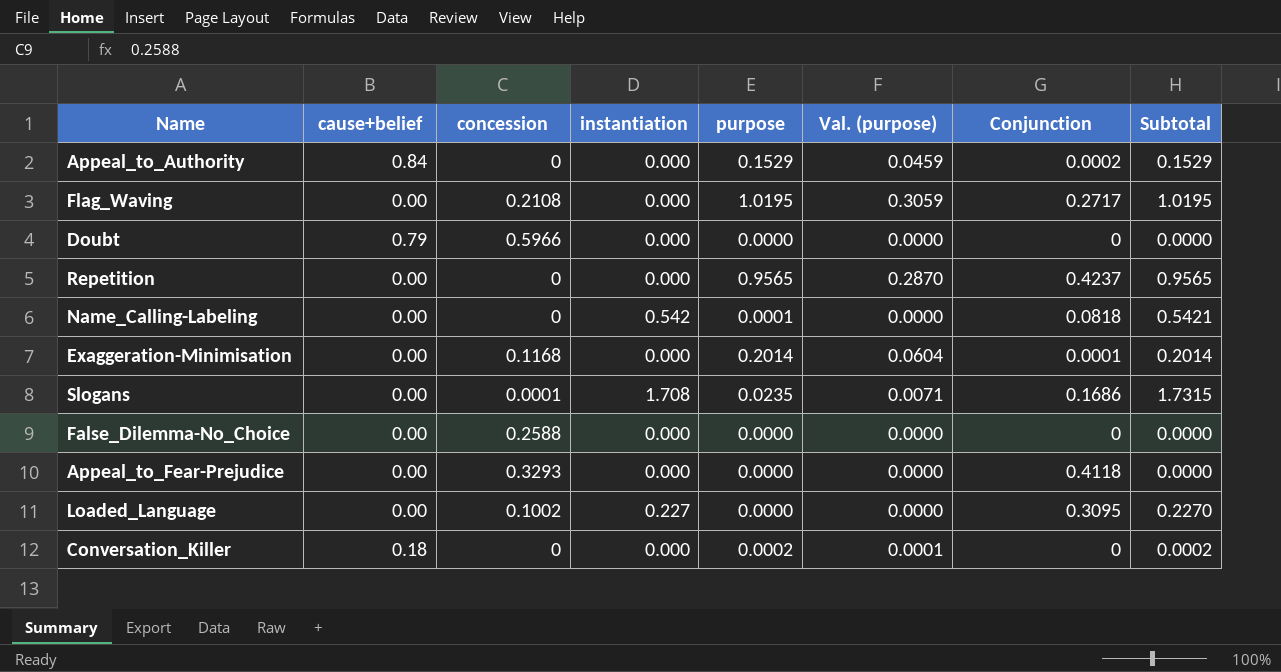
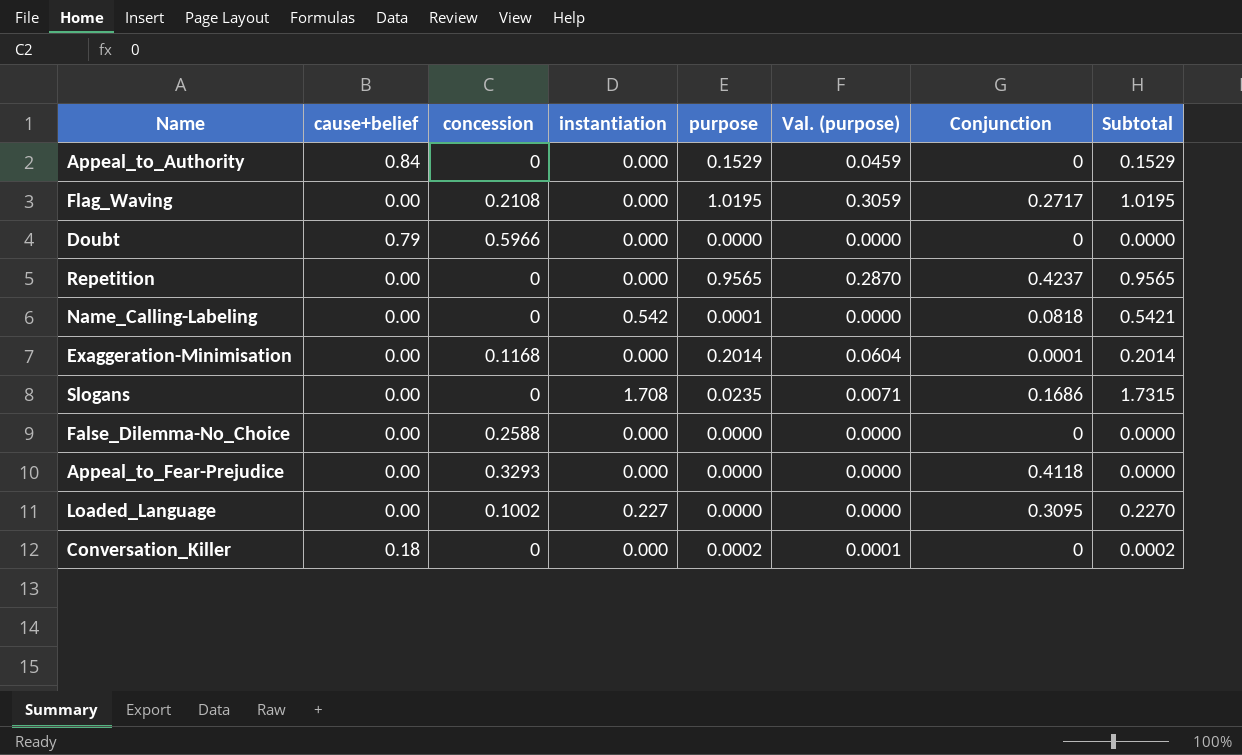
Appeal_to_Authority | Conjunction: 0.0002 -> 0
Slogans | concession: 0.0001 -> 0

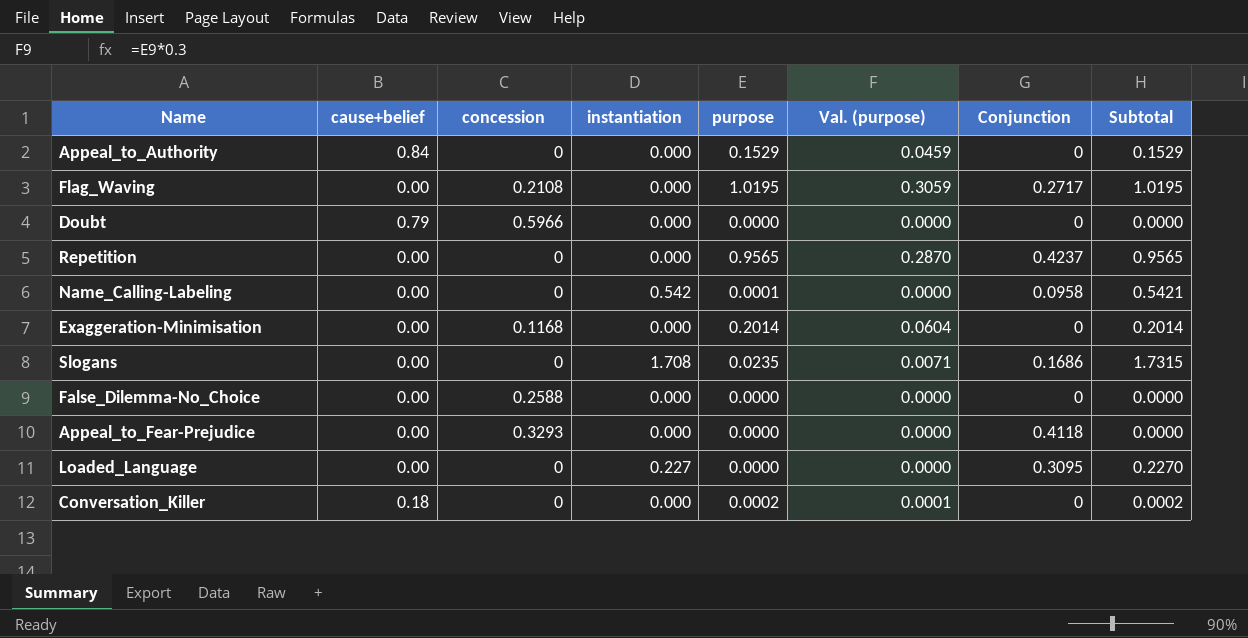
Name_Calling-Labeling | Conjunction: 0.0818 -> 0.0958
Exaggeration-Minimisation | Conjunction: 0.0001 -> 0
Loaded_Language | concession: 0.1002 -> 0

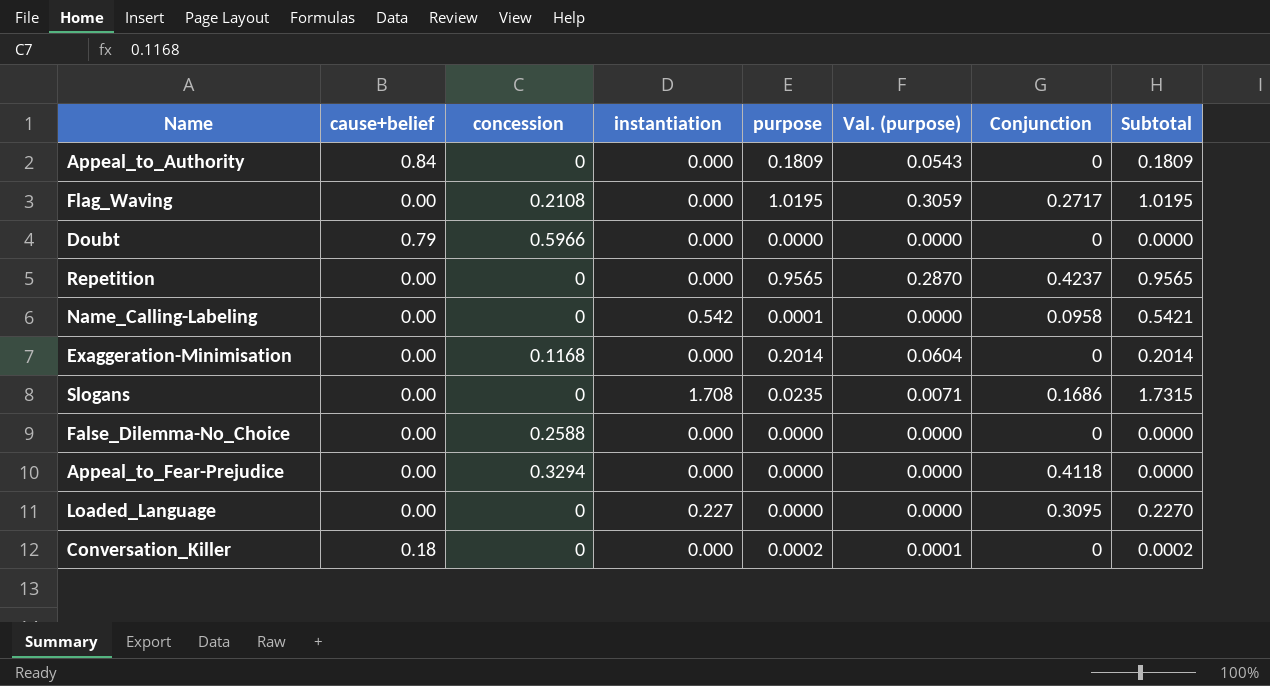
Appeal_to_Authority | purpose: 0.1529 -> 0.1809
Appeal_to_Authority | Val. (purpose): 0.0459 -> 0.0543
Appeal_to_Authority | Subtotal: 0.1529 -> 0.1809
Appeal_to_Fear-Prejudice | concession: 0.3293 -> 0.3294

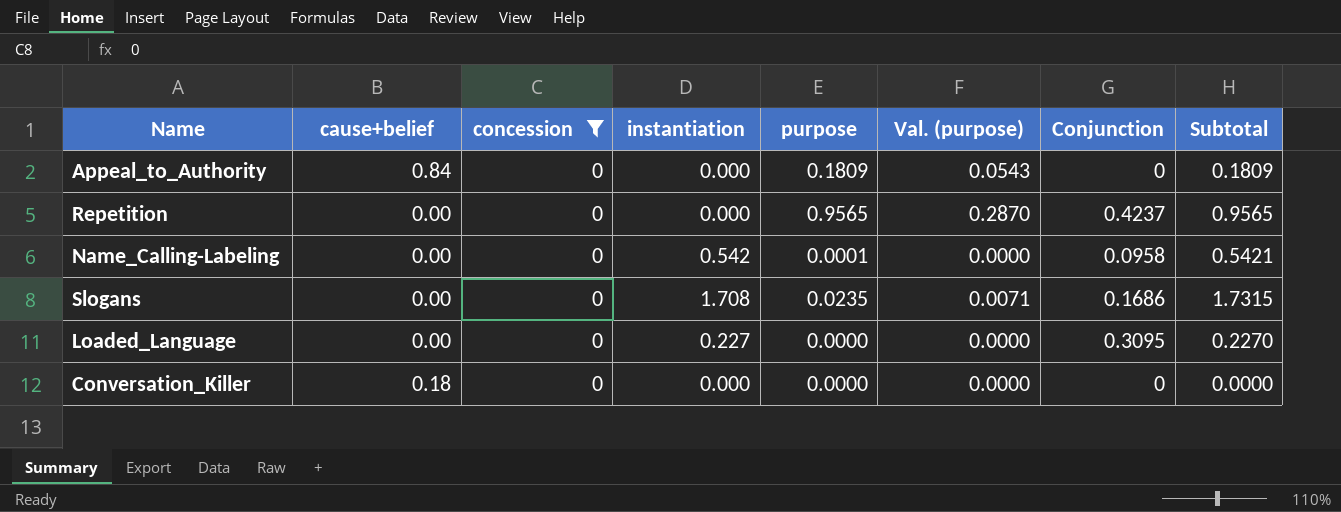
filter: none -> concession = 0
Conversation_Killer | purpose: 0.0002 -> 0.0000
Conversation_Killer | Val. (purpose): 0.0001 -> 0.0000
Conversation_Killer | Subtotal: 0.0002 -> 0.0000

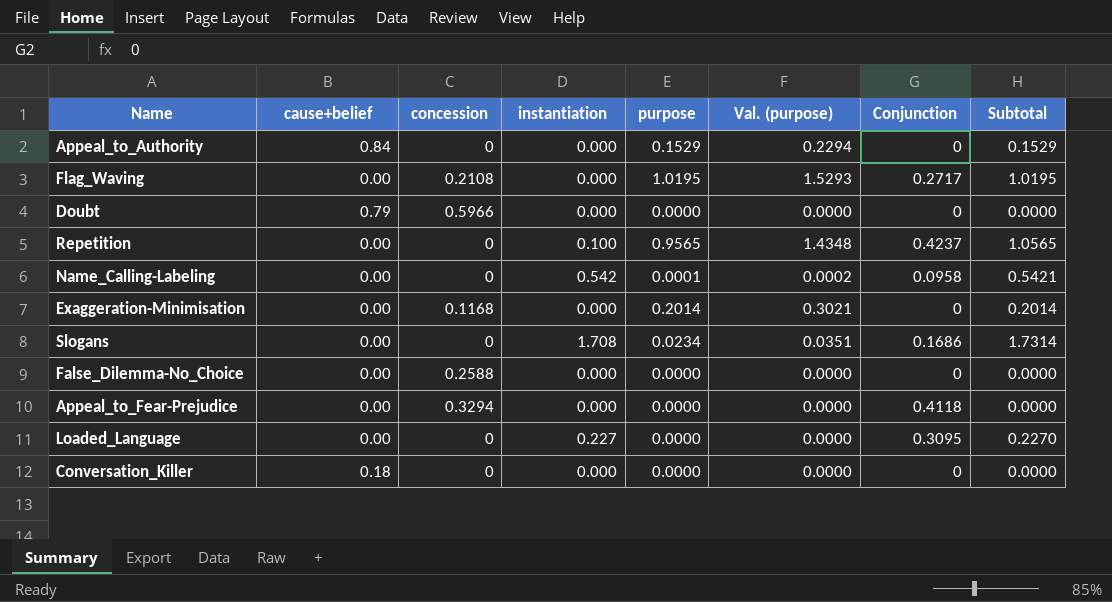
filter: concession = 0 -> none
column Val. (purpose) | formula: [purpose] * 0.3 -> [purpose] * 1.5
Appeal_to_Authority | purpose: 0.1809 -> 0.1529
Appeal_to_Authority | Subtotal: 0.1809 -> 0.1529
Repetition | instantiation: 0.000 -> 0.100
Repetition | Subtotal: 0.9565 -> 1.0565
Slogans | purpose: 0.0235 -> 0.0234
Slogans | Subtotal: 1.7315 -> 1.7314

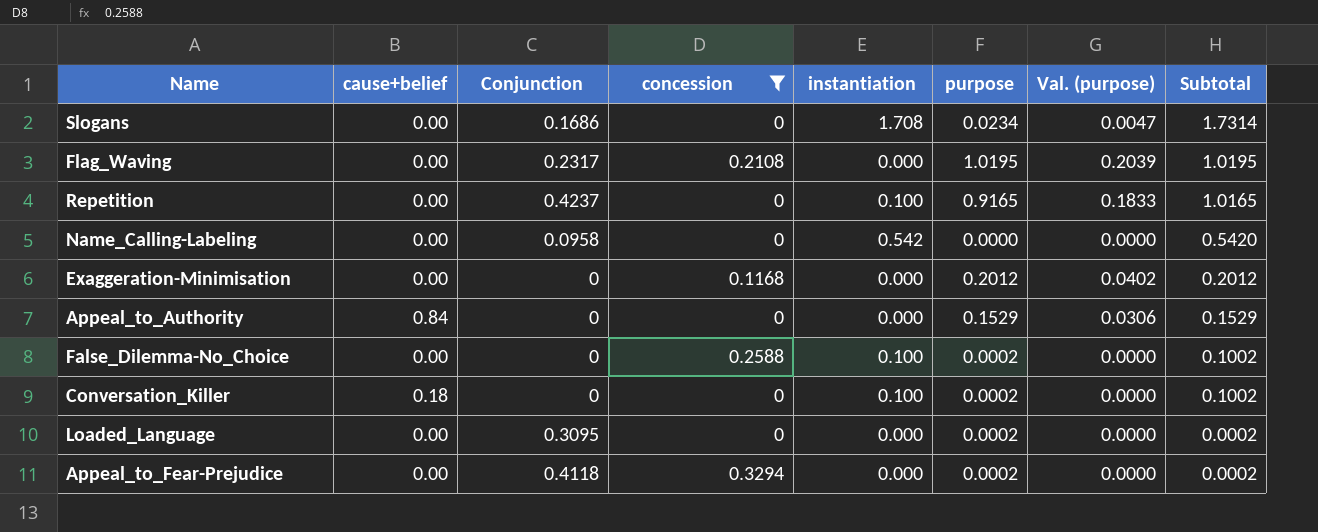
filter: none -> concession != 0.5966
row order: none -> Subtotal descending
column Conjunction | position: 7 -> 3
column Val. (purpose) | formula: [purpose] * 1.5 -> [purpose] * 0.2
Flag_Waving | Conjunction: 0.2717 -> 0.2317
Repetition | purpose: 0.9565 -> 0.9165
Repetition | Subtotal: 1.0565 -> 1.0165
Name_Calling-Labeling | purpose: 0.0001 -> 0.0000
Name_Calling-Labeling | Subtotal: 0.5421 -> 0.5420
Exaggeration-Minimisation | purpose: 0.2014 -> 0.2012
Exaggeration-Minimisation | Subtotal: 0.2014 -> 0.2012
False_Dilemma-No_Choice | instantiation: 0.000 -> 0.100
False_Dilemma-No_Choice | purpose: 0.0000 -> 0.0002
False_Dilemma-No_Choice | Subtotal: 0.0000 -> 0.1002
Conversation_Killer | instantiation: 0.000 -> 0.100
Conversation_Killer | purpose: 0.0000 -> 0.0002
Conversation_Killer | Subtotal: 0.0000 -> 0.1002
Loaded_Language | instantiation: 0.227 -> 0.000
Loaded_Language | purpose: 0.0000 -> 0.0002
Loaded_Language | Subtotal: 0.2270 -> 0.0002
Appeal_to_Fear-Prejudice | purpose: 0.0000 -> 0.0002
Appeal_to_Fear-Prejudice | Subtotal: 0.0000 -> 0.0002

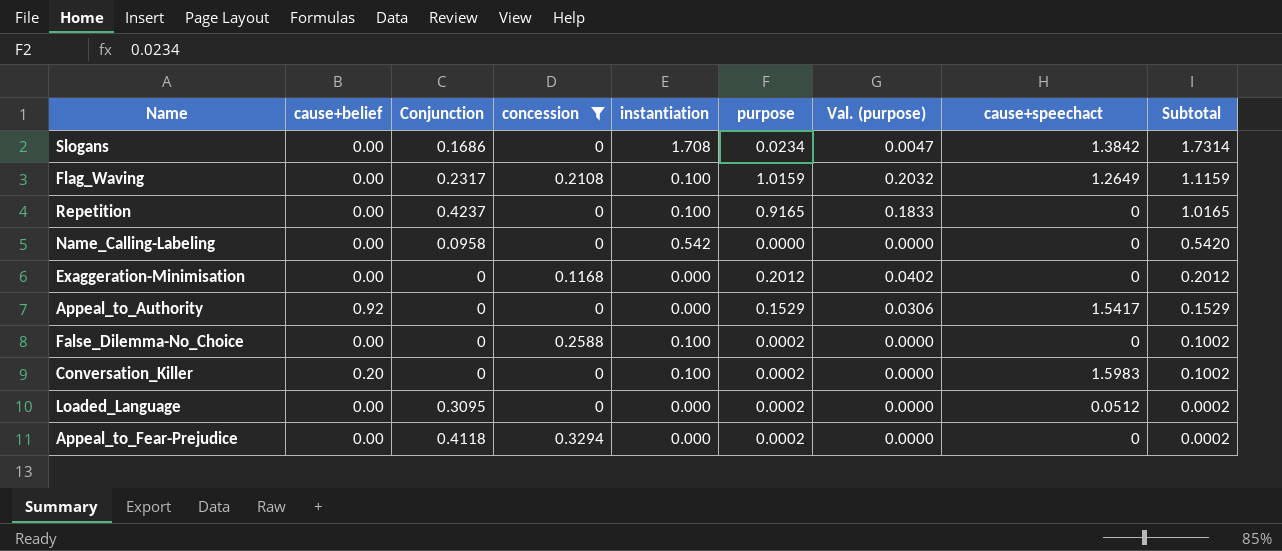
column cause+speechact | position: none -> 8
Flag_Waving | instantiation: 0.000 -> 0.100
Flag_Waving | purpose: 1.0195 -> 1.0159
Flag_Waving | Val. (purpose): 0.2039 -> 0.2032
Flag_Waving | Subtotal: 1.0195 -> 1.1159
Appeal_to_Authority | cause+belief: 0.84 -> 0.92
Conversation_Killer | cause+belief: 0.18 -> 0.20

